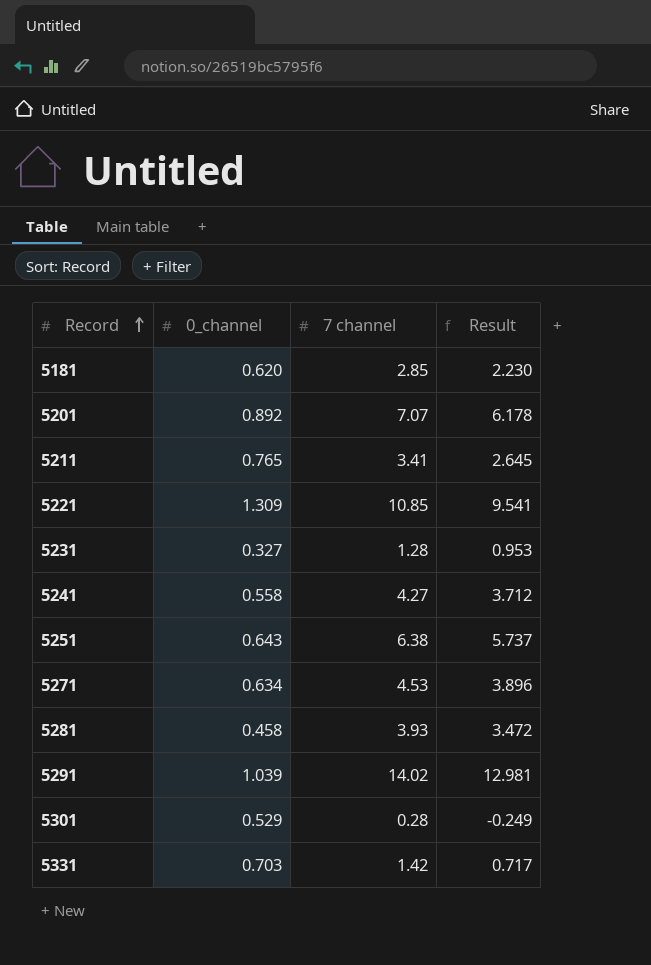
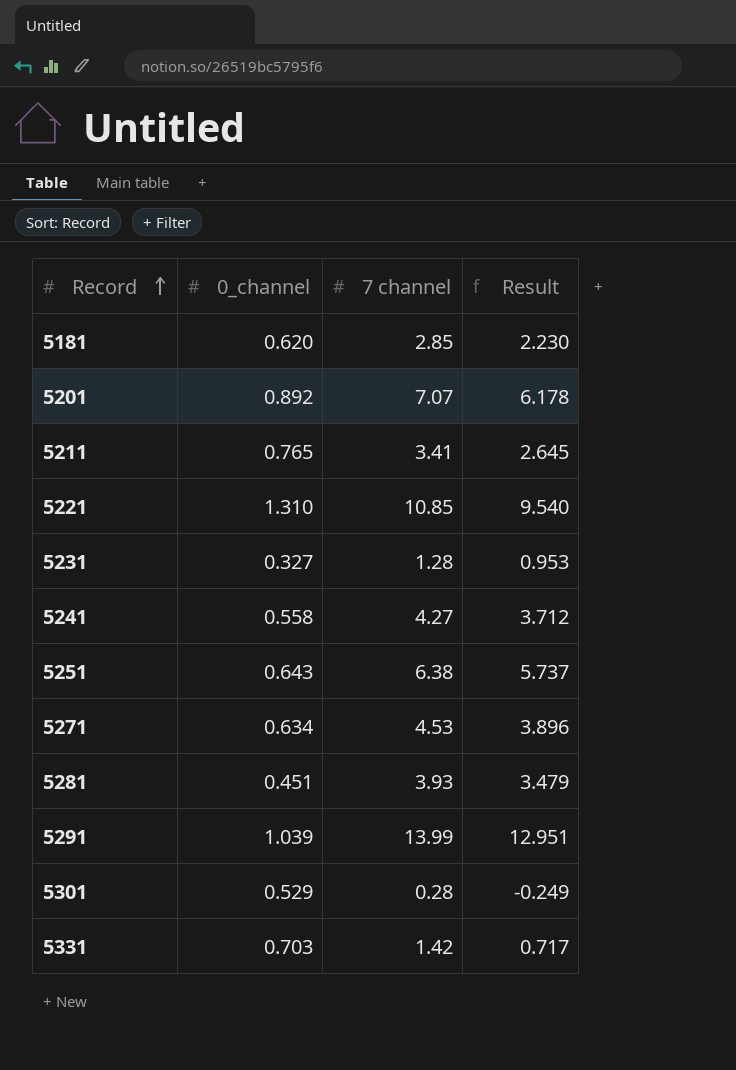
5221 | 0_channel: 1.309 -> 1.310
5221 | Result: 9.541 -> 9.540
5281 | 0_channel: 0.458 -> 0.451
5281 | Result: 3.472 -> 3.479
5291 | 7 channel: 14.02 -> 13.99
5291 | Result: 12.981 -> 12.951

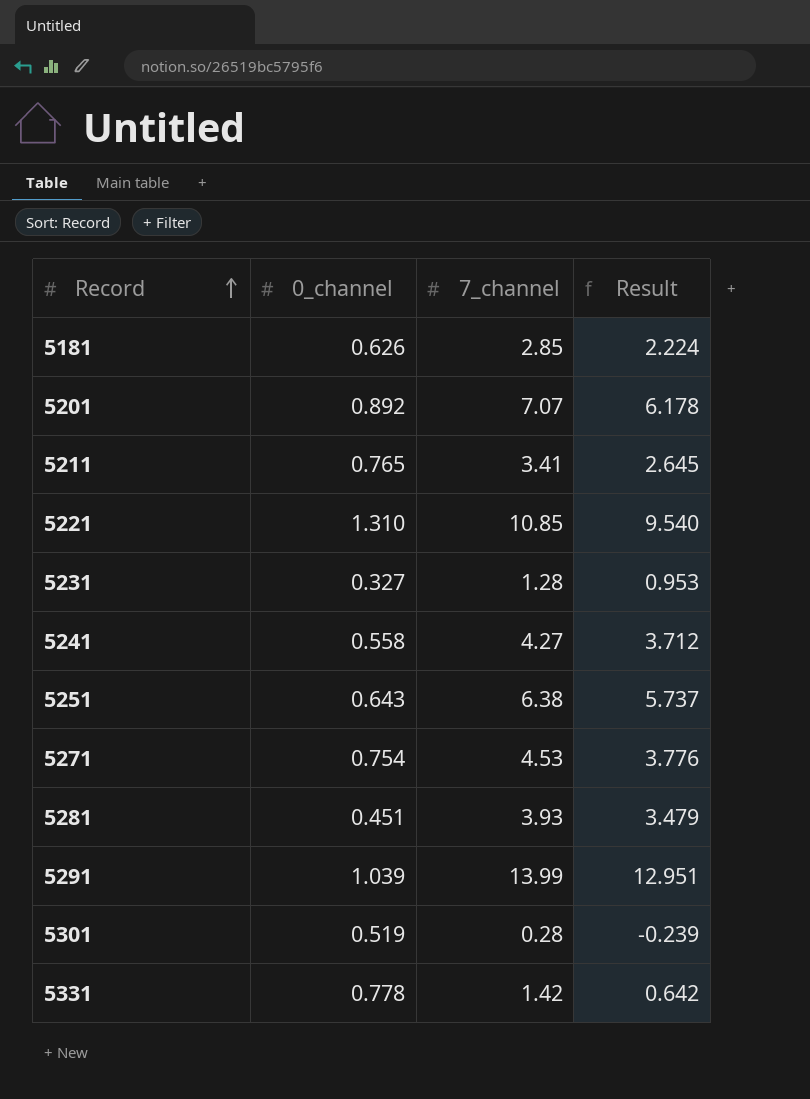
column name: 7 channel -> 7_channel
5181 | 0_channel: 0.620 -> 0.626
5181 | Result: 2.230 -> 2.224
5271 | 0_channel: 0.634 -> 0.754
5271 | Result: 3.896 -> 3.776
5301 | 0_channel: 0.529 -> 0.519
5301 | Result: -0.249 -> -0.239
5331 | 0_channel: 0.703 -> 0.778
5331 | Result: 0.717 -> 0.642

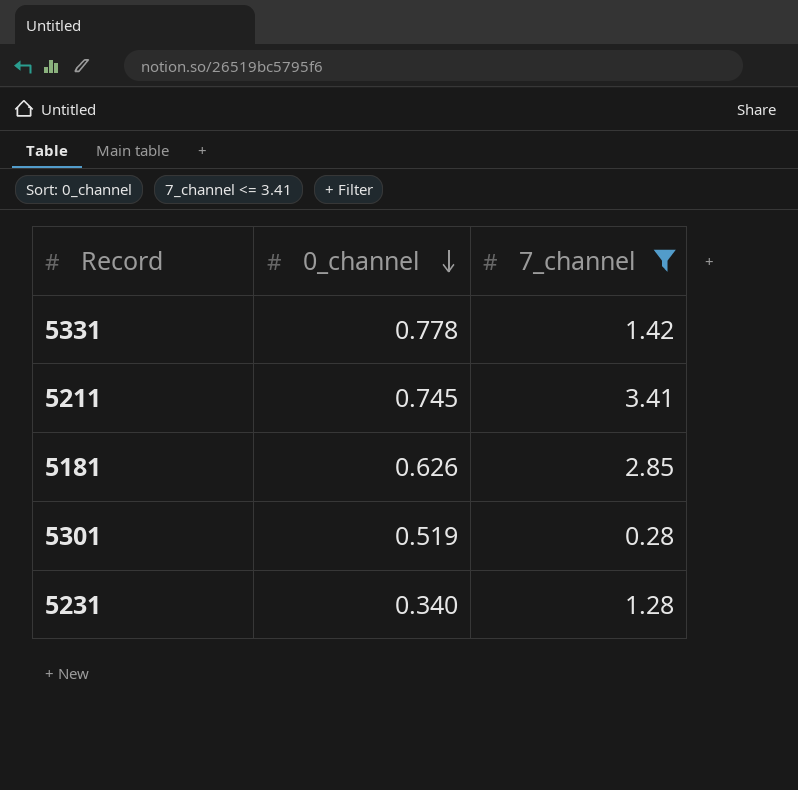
filter: none -> 7_channel <= 3.41
row order: Record ascending -> 0_channel descending
column Result | formula: [7_channel] - [0_channel] -> none
5211 | 0_channel: 0.765 -> 0.745
5231 | 0_channel: 0.327 -> 0.340

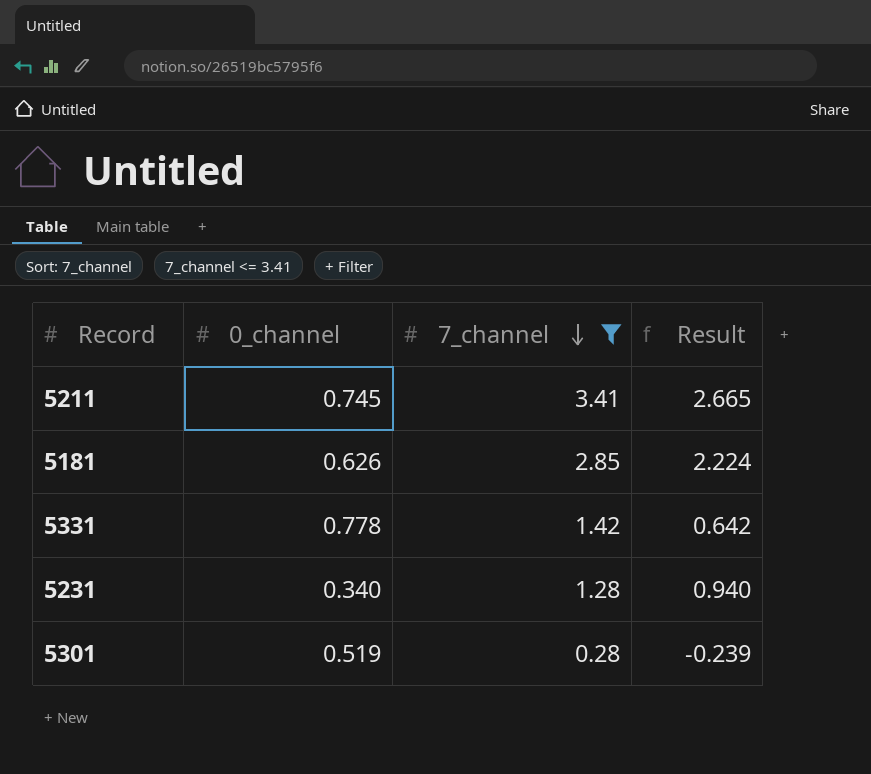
row order: 0_channel descending -> 7_channel descending
column Result | formula: none -> [7_channel] - [0_channel]

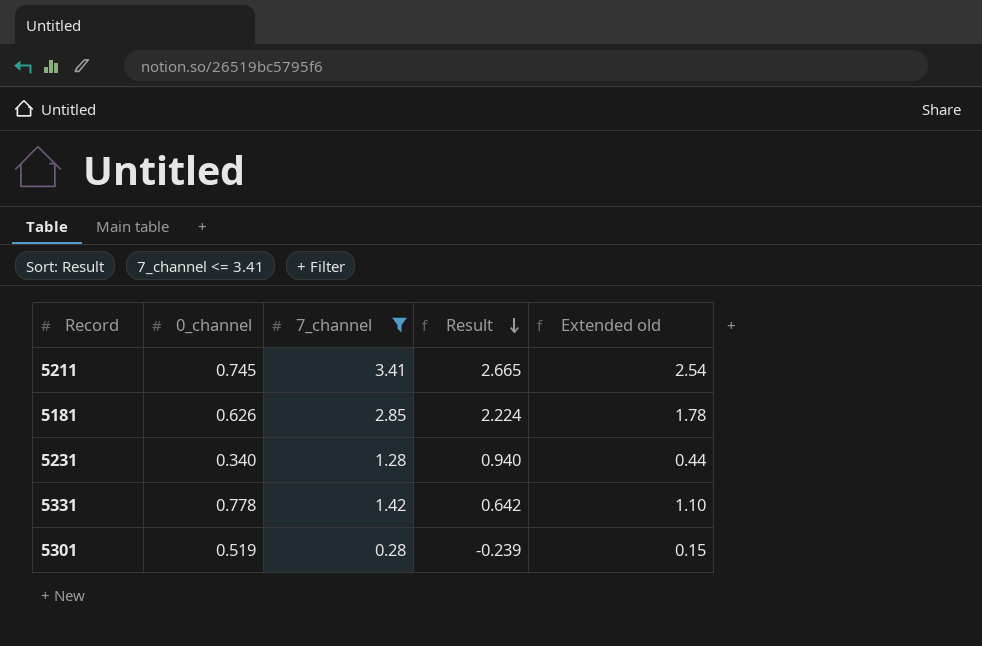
row order: 7_channel descending -> Result descending
column Extended old | formula: none -> [0_channel] * [7_channel]

